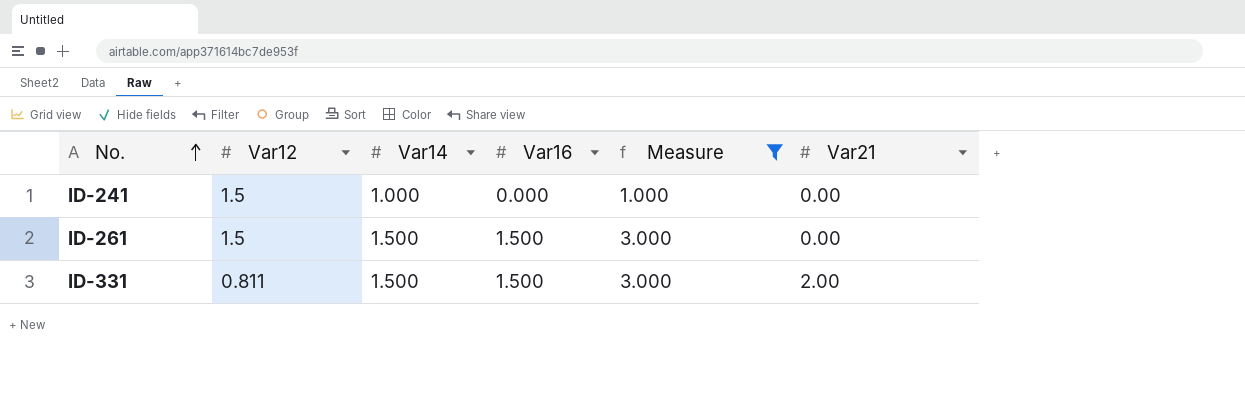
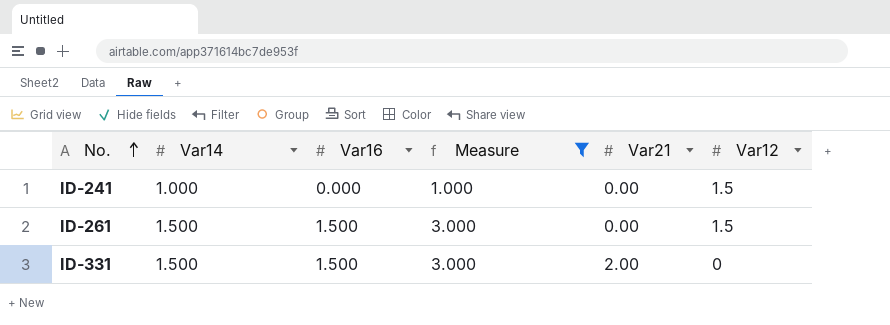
column Var12 | position: 2 -> 6
ID-331 | Var12: 0.811 -> 0

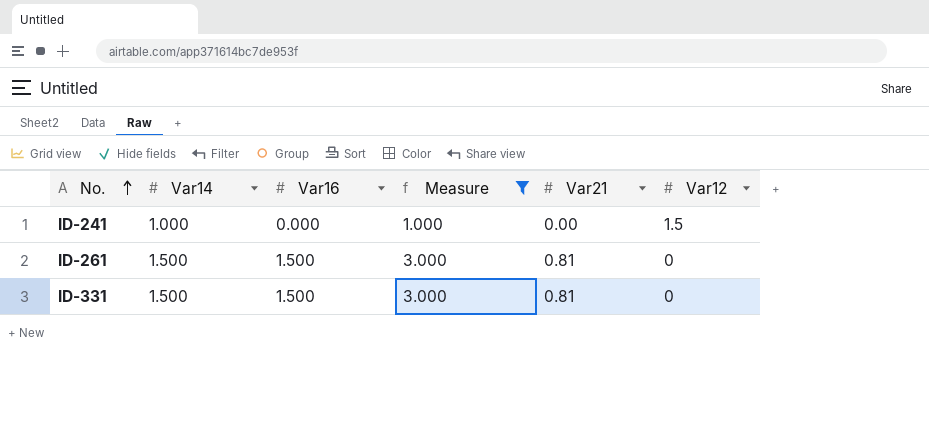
ID-261 | Var21: 0.00 -> 0.81
ID-261 | Var12: 1.5 -> 0
ID-331 | Var21: 2.00 -> 0.81

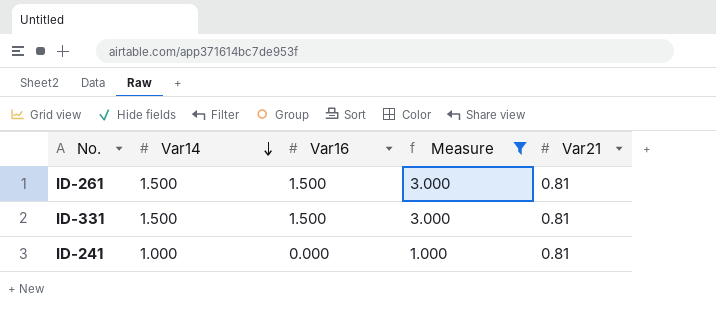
row order: No. ascending -> Var14 descending
column Var12 | position: 6 -> none
ID-241 | Var21: 0.00 -> 0.81

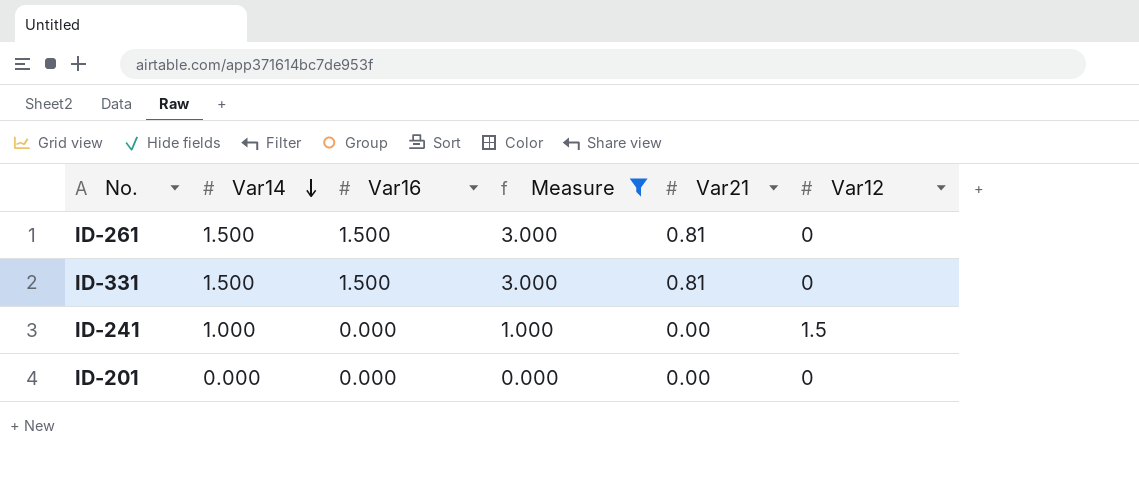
column Var12 | position: none -> 6
ID-241 | Var21: 0.81 -> 0.00
row ID-201: none -> 0.000 | 0.000 | 0.000 | 0.00 | 0

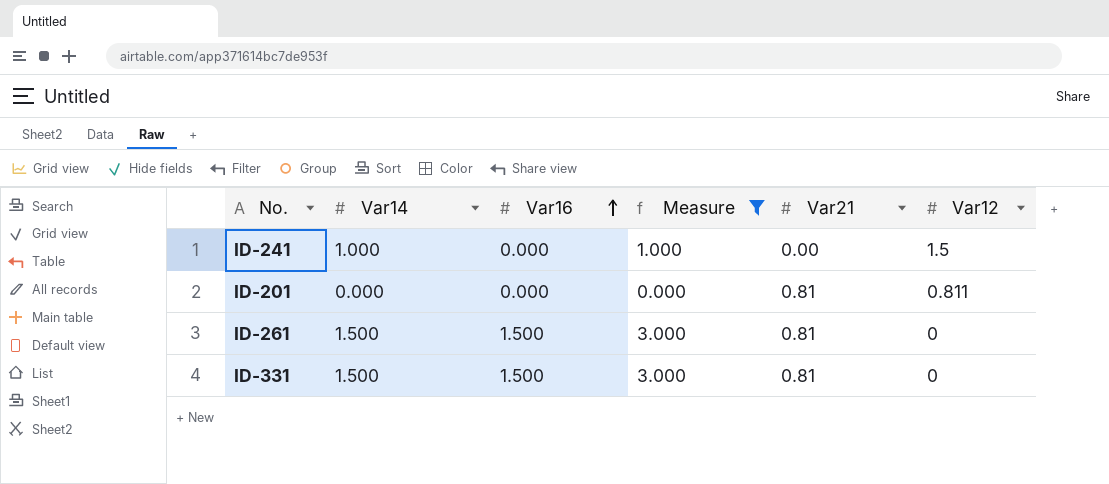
row order: Var14 descending -> Var16 ascending
ID-201 | Var21: 0.00 -> 0.81
ID-201 | Var12: 0 -> 0.811

